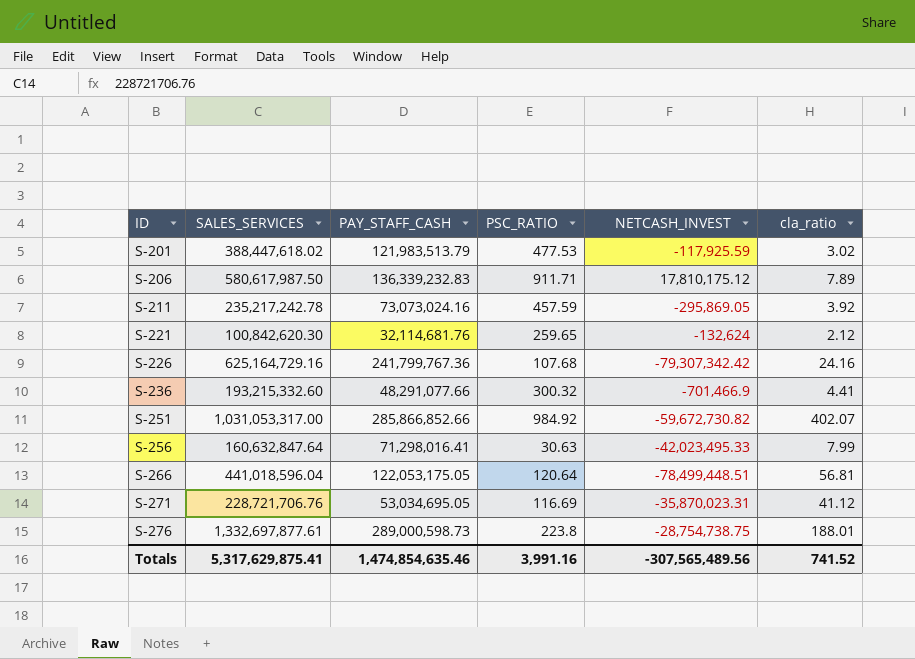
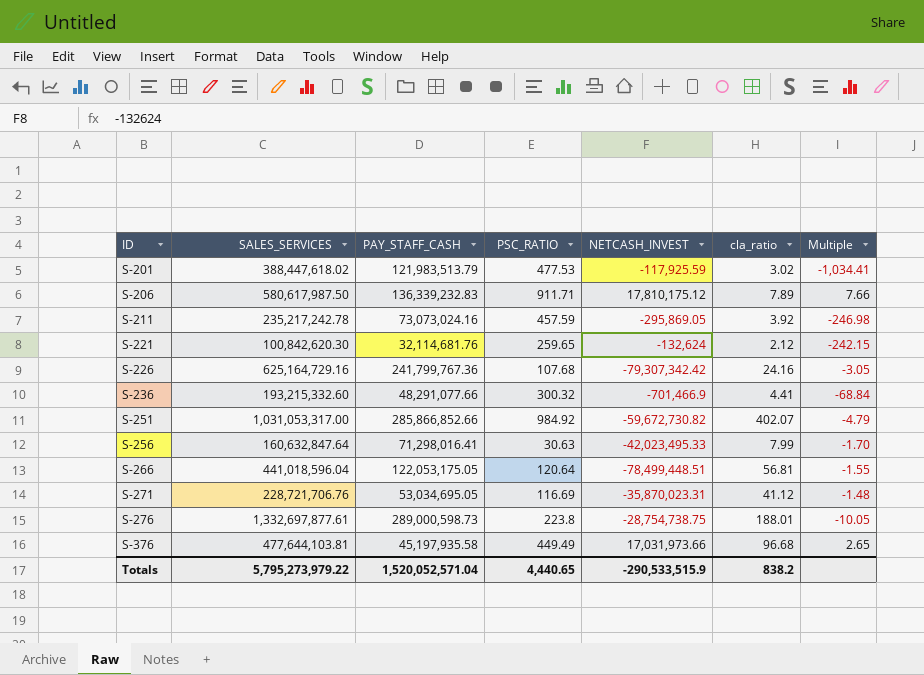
column Multiple | formula: none -> [PAY_STAFF_CASH] / [NETCASH_INVEST]
row S-376: none -> 477,644,103.81 | 45,197,935.58 | 449.49 | 17,031,973.66 | 96.68 | 2.65
Totals | SALES_SERVICES: 5,317,629,875.41 -> 5,795,273,979.22
Totals | PAY_STAFF_CASH: 1,474,854,635.46 -> 1,520,052,571.04
Totals | PSC_RATIO: 3,991.16 -> 4,440.65
Totals | NETCASH_INVEST: -307,565,489.56 -> -290,533,515.9
Totals | cla_ratio: 741.52 -> 838.2

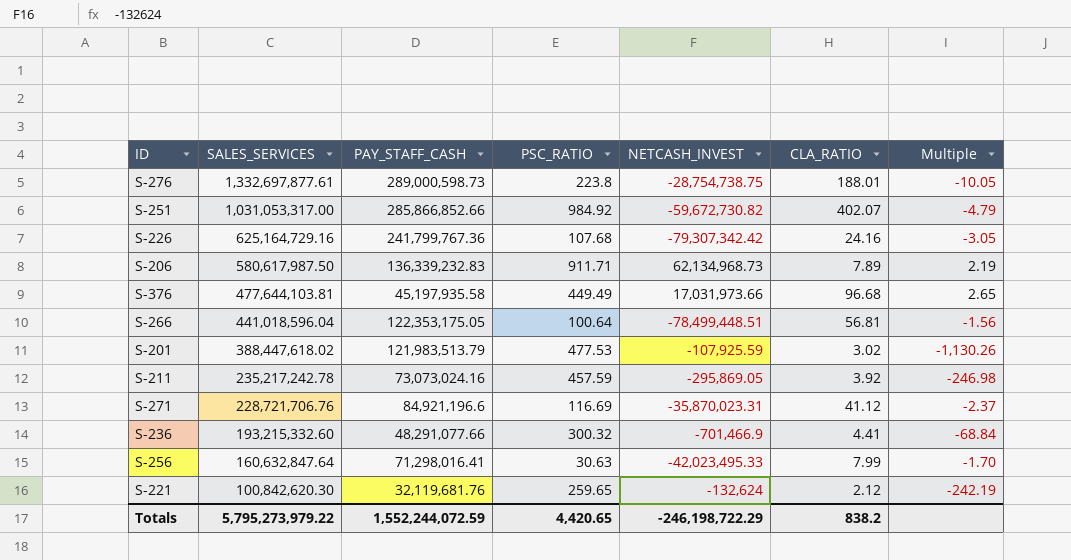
row order: ID ascending -> SALES_SERVICES descending
column name: cla_ratio -> CLA_RATIO
S-206 | NETCASH_INVEST: 17,810,175.12 -> 62,134,968.73
S-206 | Multiple: 7.66 -> 2.19
S-266 | PAY_STAFF_CASH: 122,053,175.05 -> 122,353,175.05
S-266 | PSC_RATIO: 120.64 -> 100.64
S-266 | Multiple: -1.55 -> -1.56
S-201 | NETCASH_INVEST: -117,925.59 -> -107,925.59
S-201 | Multiple: -1,034.41 -> -1,130.26
S-271 | PAY_STAFF_CASH: 53,034,695.05 -> 84,921,196.6
S-271 | Multiple: -1.48 -> -2.37
S-221 | PAY_STAFF_CASH: 32,114,681.76 -> 32,119,681.76
S-221 | Multiple: -242.15 -> -242.19
Totals | PAY_STAFF_CASH: 1,520,052,571.04 -> 1,552,244,072.59
Totals | PSC_RATIO: 4,440.65 -> 4,420.65
Totals | NETCASH_INVEST: -290,533,515.9 -> -246,198,722.29

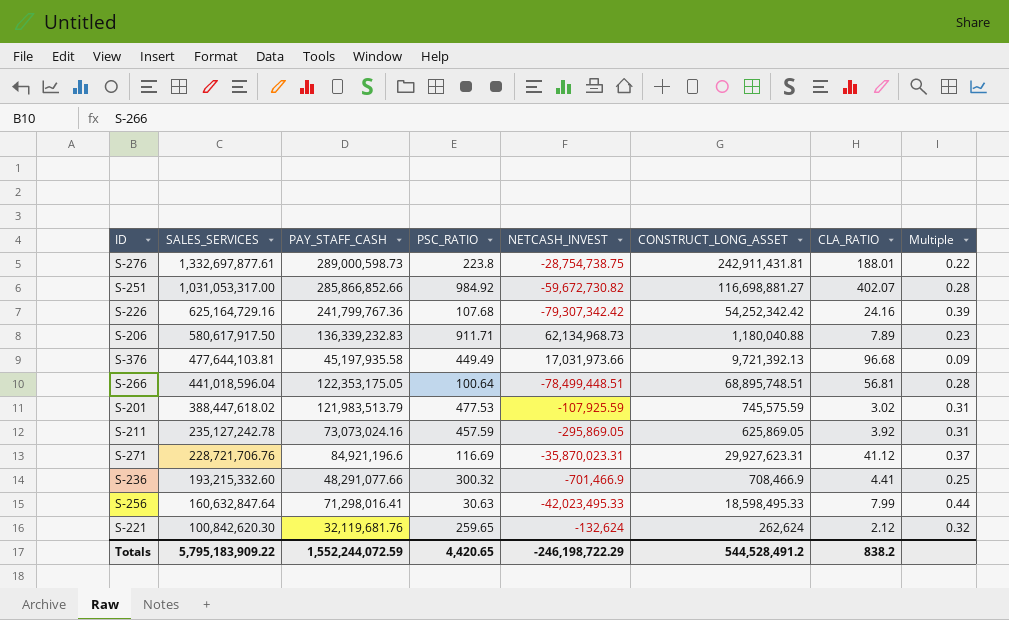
column CONSTRUCT_LONG_ASSET | position: none -> 6
column Multiple | formula: [PAY_STAFF_CASH] / [NETCASH_INVEST] -> [PAY_STAFF_CASH] / [SALES_SERVICES]
S-206 | SALES_SERVICES: 580,617,987.50 -> 580,617,917.50
S-211 | SALES_SERVICES: 235,217,242.78 -> 235,127,242.78
Totals | SALES_SERVICES: 5,795,273,979.22 -> 5,795,183,909.22

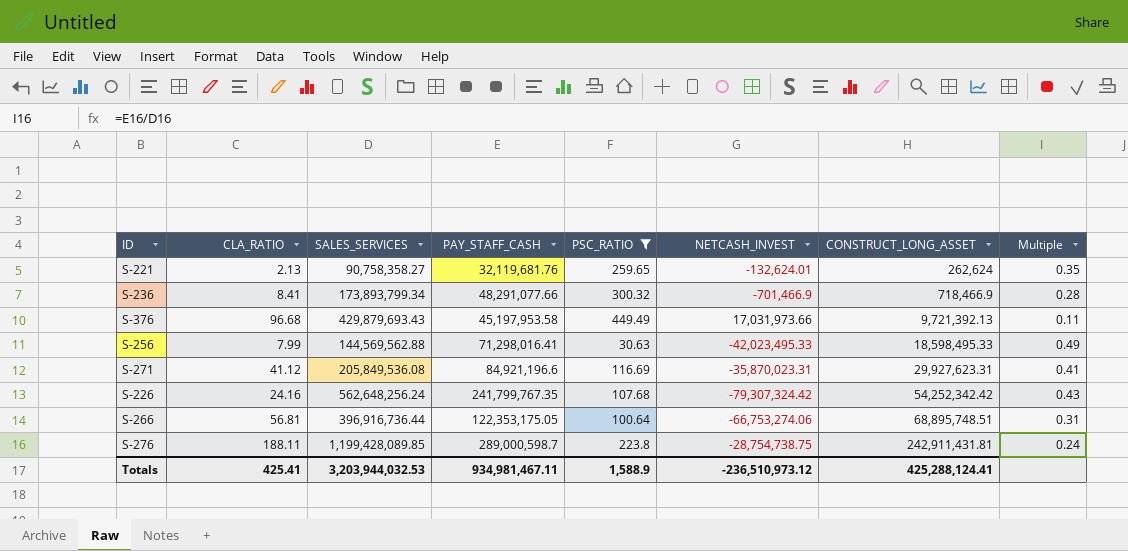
filter: none -> PSC_RATIO <= 449.49
row order: SALES_SERVICES descending -> CONSTRUCT_LONG_ASSET ascending
column CLA_RATIO | position: 7 -> 2
S-221 | CLA_RATIO: 2.12 -> 2.13
S-221 | SALES_SERVICES: 100,842,620.30 -> 90,758,358.27
S-221 | NETCASH_INVEST: -132,624 -> -132,624.01
S-221 | Multiple: 0.32 -> 0.35
S-236 | CLA_RATIO: 4.41 -> 8.41
S-236 | SALES_SERVICES: 193,215,332.60 -> 173,893,799.34
S-236 | CONSTRUCT_LONG_ASSET: 708,466.9 -> 718,466.9
S-236 | Multiple: 0.25 -> 0.28
S-376 | SALES_SERVICES: 477,644,103.81 -> 429,879,693.43
S-376 | PAY_STAFF_CASH: 45,197,935.58 -> 45,197,953.58
S-376 | Multiple: 0.09 -> 0.11
S-256 | SALES_SERVICES: 160,632,847.64 -> 144,569,562.88
S-256 | Multiple: 0.44 -> 0.49
S-271 | SALES_SERVICES: 228,721,706.76 -> 205,849,536.08
S-271 | Multiple: 0.37 -> 0.41
S-226 | SALES_SERVICES: 625,164,729.16 -> 562,648,256.24
S-226 | PAY_STAFF_CASH: 241,799,767.36 -> 241,799,767.35
S-226 | NETCASH_INVEST: -79,307,342.42 -> -79,307,324.42
S-226 | Multiple: 0.39 -> 0.43
S-266 | SALES_SERVICES: 441,018,596.04 -> 396,916,736.44
S-266 | NETCASH_INVEST: -78,499,448.51 -> -66,753,274.06
S-266 | Multiple: 0.28 -> 0.31
S-276 | CLA_RATIO: 188.01 -> 188.11
S-276 | SALES_SERVICES: 1,332,697,877.61 -> 1,199,428,089.85
S-276 | PAY_STAFF_CASH: 289,000,598.73 -> 289,000,598.7
S-276 | Multiple: 0.22 -> 0.24
Totals | CLA_RATIO: 838.2 -> 425.41
Totals | SALES_SERVICES: 5,795,183,909.22 -> 3,203,944,032.53
Totals | PAY_STAFF_CASH: 1,552,244,072.59 -> 934,981,467.11
Totals | PSC_RATIO: 4,420.65 -> 1,588.9
Totals | NETCASH_INVEST: -246,198,722.29 -> -236,510,973.12
Totals | CONSTRUCT_LONG_ASSET: 544,528,491.2 -> 425,288,124.41

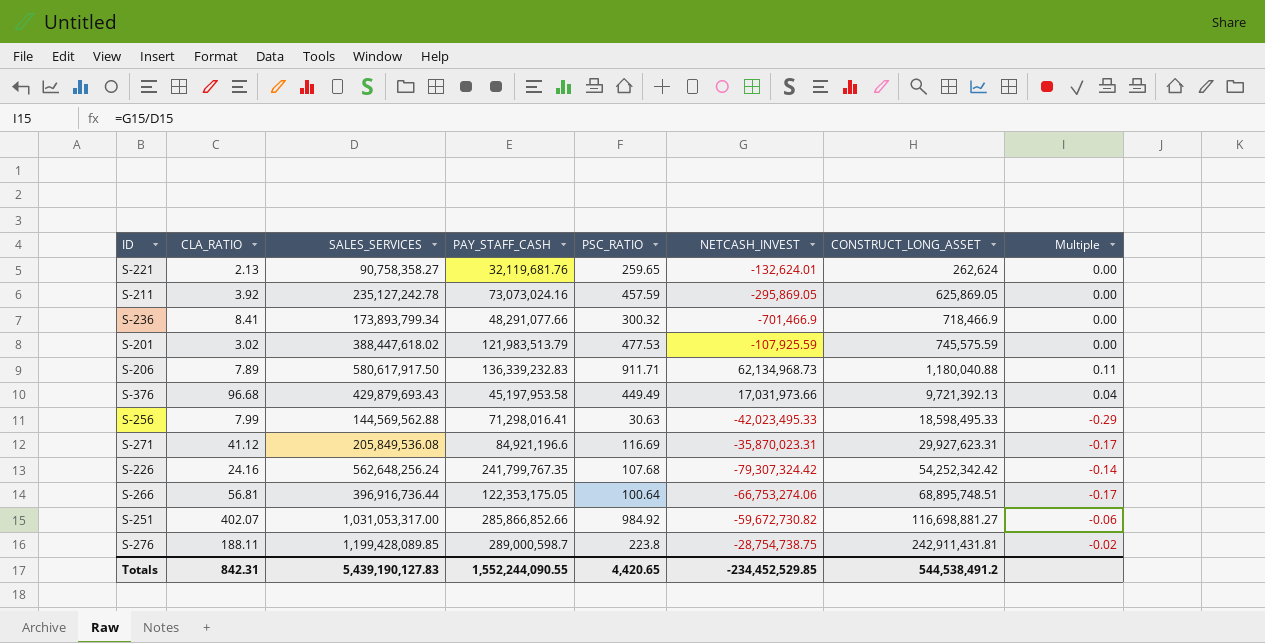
filter: PSC_RATIO <= 449.49 -> none
column Multiple | formula: [PAY_STAFF_CASH] / [SALES_SERVICES] -> [NETCASH_INVEST] / [SALES_SERVICES]
Totals | CLA_RATIO: 425.41 -> 842.31
Totals | SALES_SERVICES: 3,203,944,032.53 -> 5,439,190,127.83
Totals | PAY_STAFF_CASH: 934,981,467.11 -> 1,552,244,090.55
Totals | PSC_RATIO: 1,588.9 -> 4,420.65
Totals | NETCASH_INVEST: -236,510,973.12 -> -234,452,529.85
Totals | CONSTRUCT_LONG_ASSET: 425,288,124.41 -> 544,538,491.2

